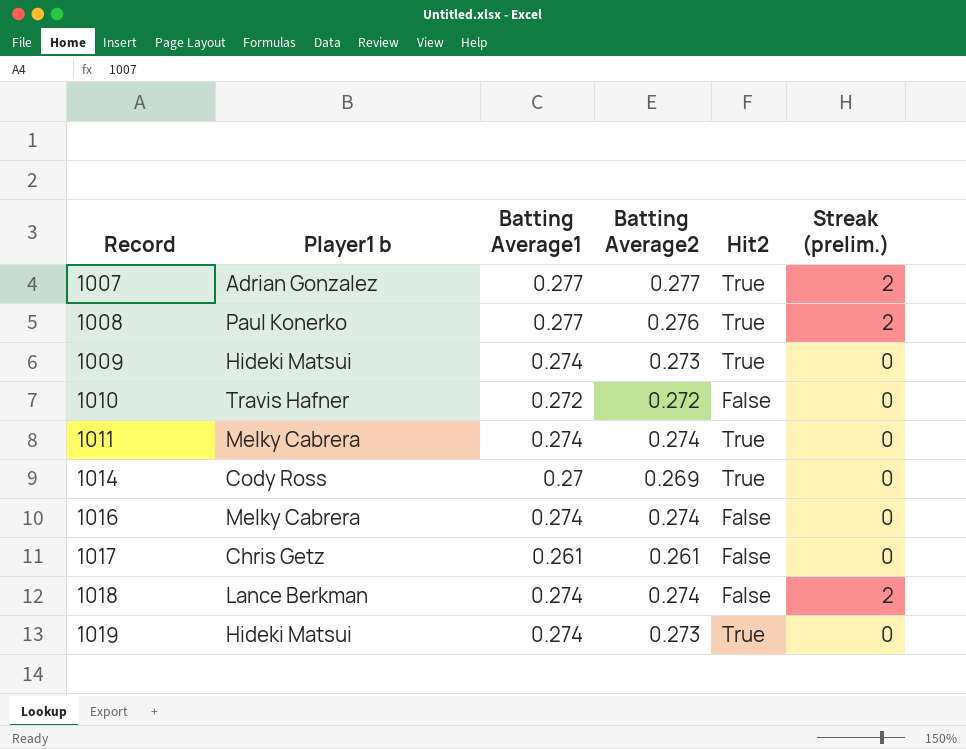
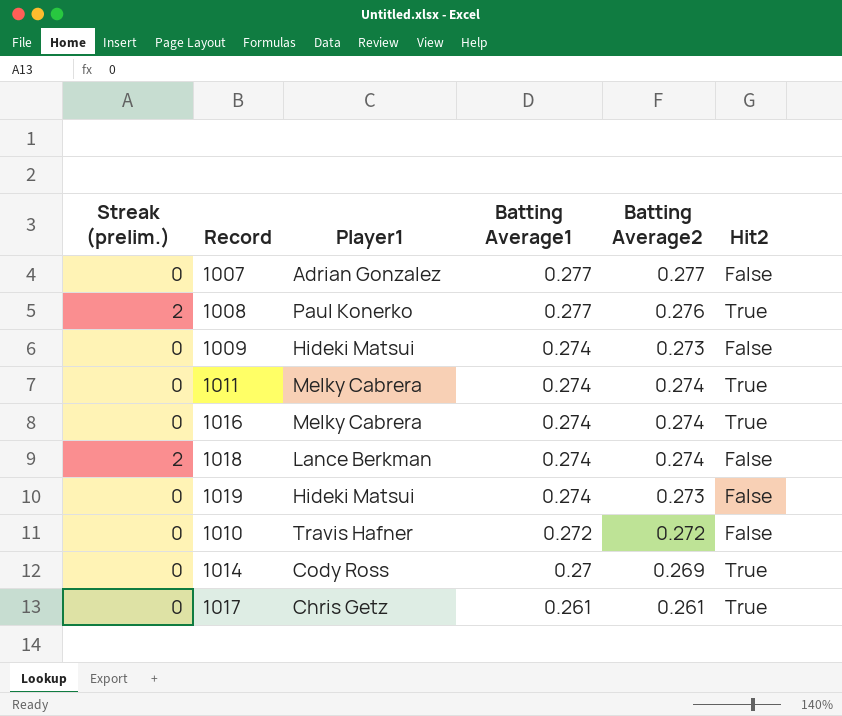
row order: Record ascending -> Batting Average1 descending
column Streak (prelim.) | position: 6 -> 1
column name: Player1 b -> Player1
1007 | Streak (prelim.): 2 -> 0
1007 | Hit2: True -> False
1009 | Hit2: True -> False
1016 | Hit2: False -> True
1019 | Hit2: True -> False
1017 | Hit2: False -> True

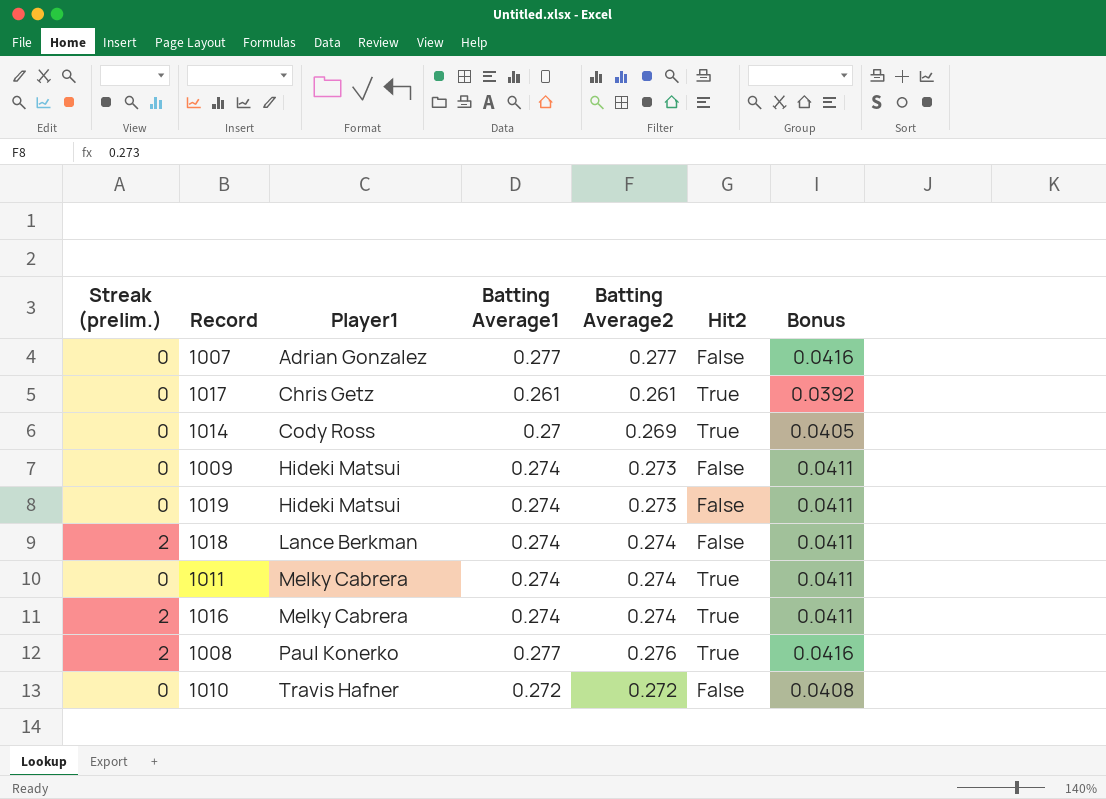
row order: Batting Average1 descending -> Player1 ascending
column Bonus | formula: none -> [Batting Average1] * 0.15
1016 | Streak (prelim.): 0 -> 2

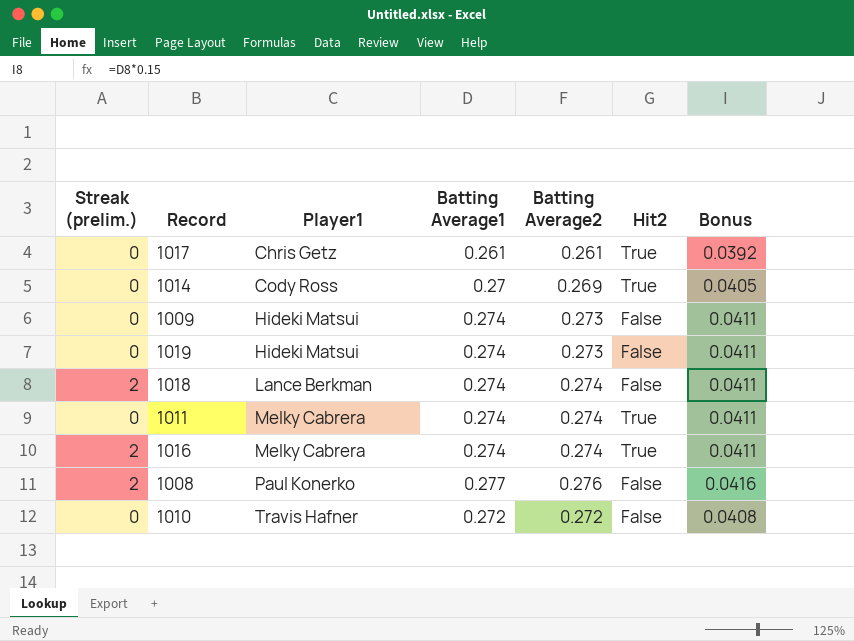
row 1007: 0 | Adrian Gonzalez | 0.277 | 0.277 | False | 0.0416 -> none
1008 | Hit2: True -> False

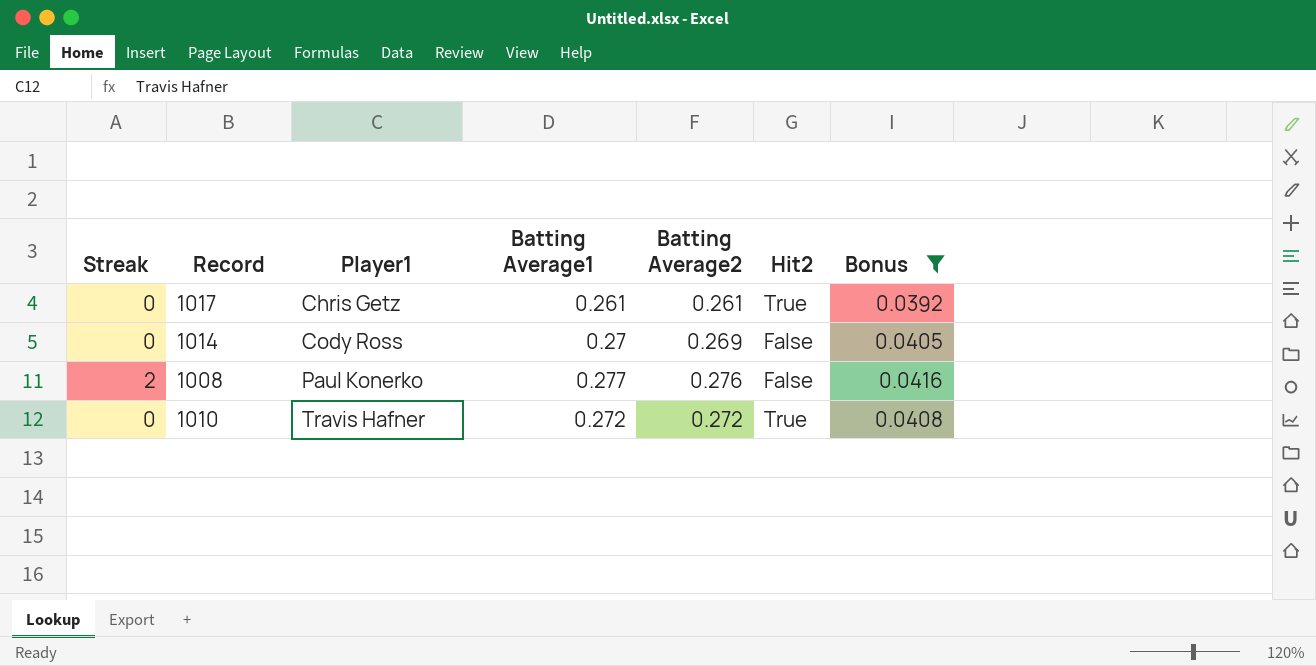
filter: none -> Bonus != 0.0411
column name: Streak (prelim.) -> Streak
1014 | Hit2: True -> False
1010 | Hit2: False -> True

